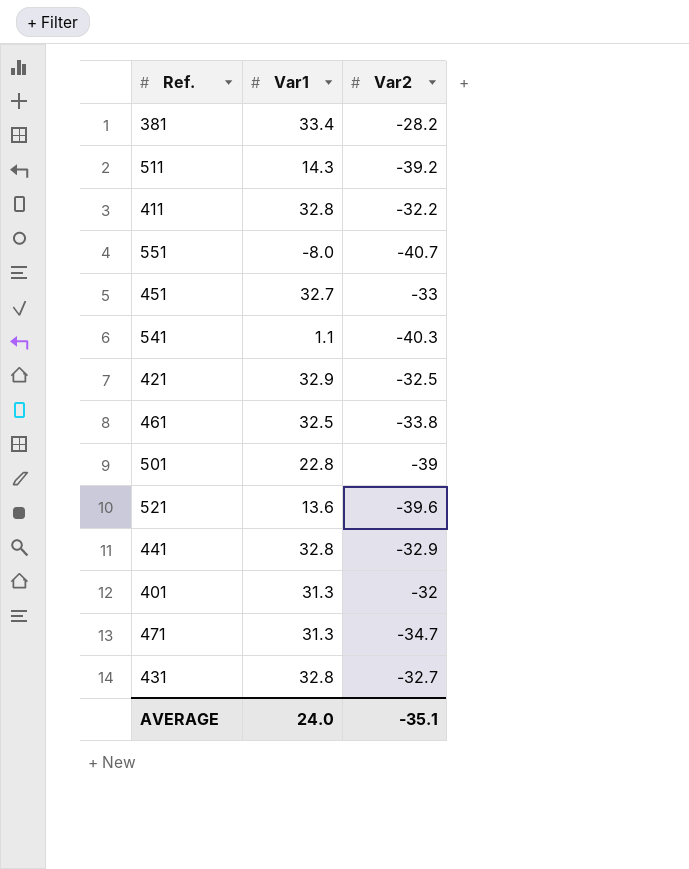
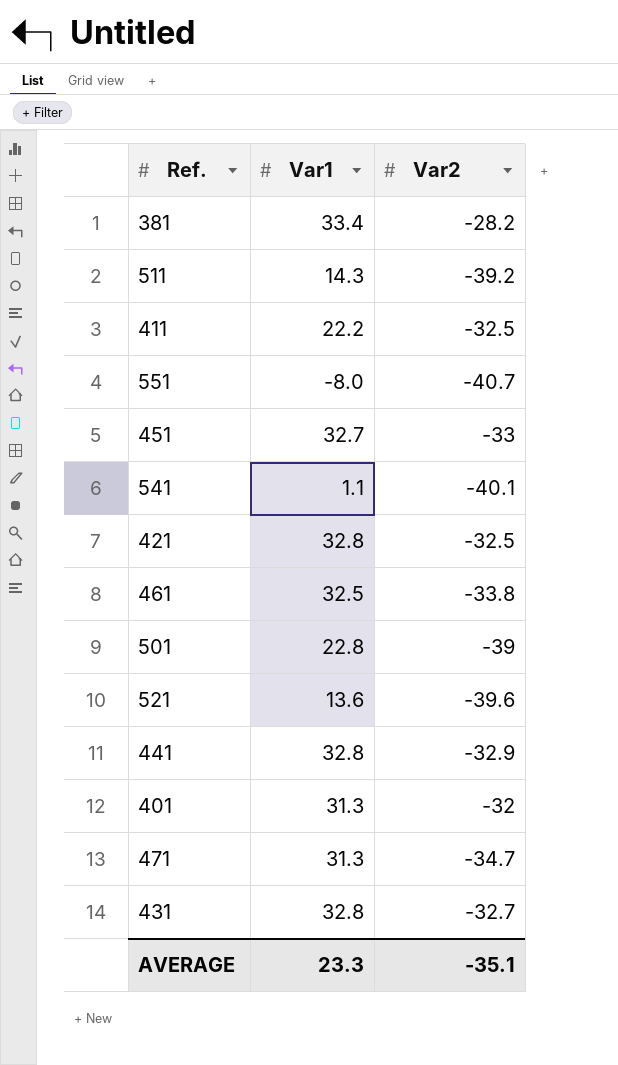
411 | Var1: 32.8 -> 22.2
411 | Var2: -32.2 -> -32.5
541 | Var2: -40.3 -> -40.1
421 | Var1: 32.9 -> 32.8
AVERAGE | Var1: 24.0 -> 23.3

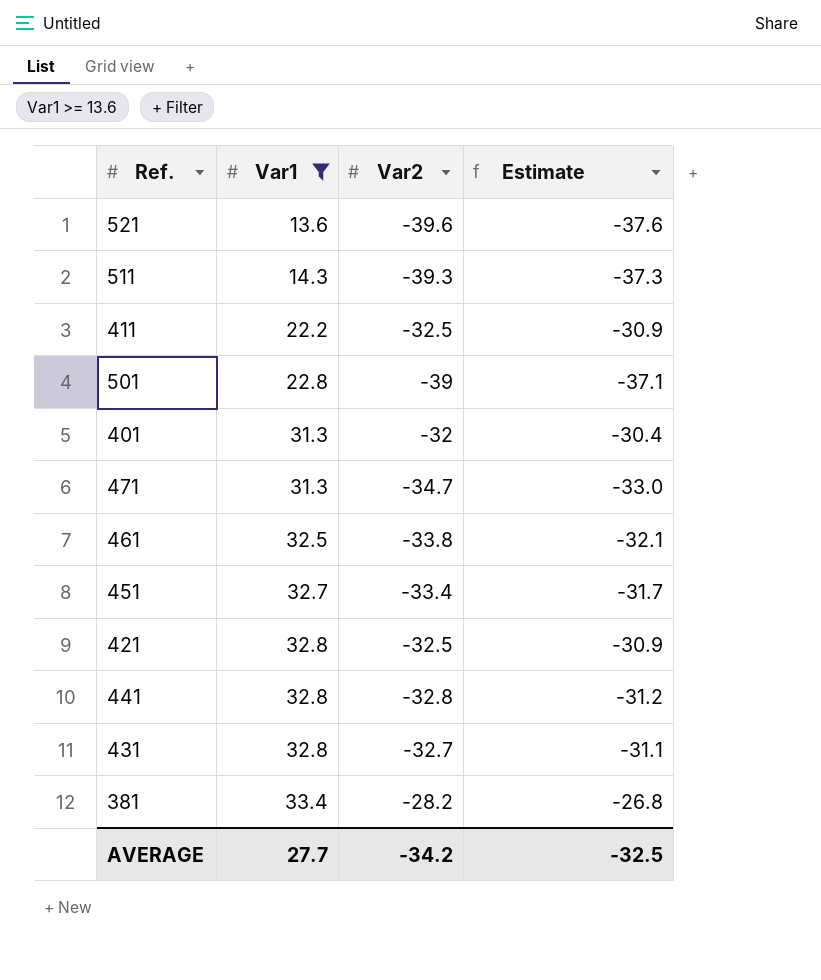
filter: none -> Var1 >= 13.6
row order: none -> Var1 ascending
column Estimate | formula: none -> [Var2] * 0.95
511 | Var2: -39.2 -> -39.3
451 | Var2: -33 -> -33.4
441 | Var2: -32.9 -> -32.8
AVERAGE | Var1: 23.3 -> 27.7
AVERAGE | Var2: -35.1 -> -34.2

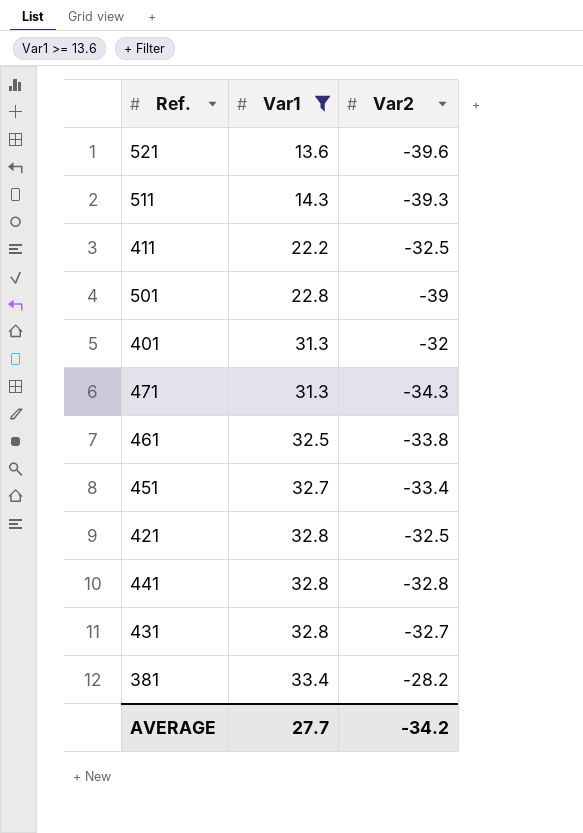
column Estimate | formula: [Var2] * 0.95 -> none
471 | Var2: -34.7 -> -34.3

